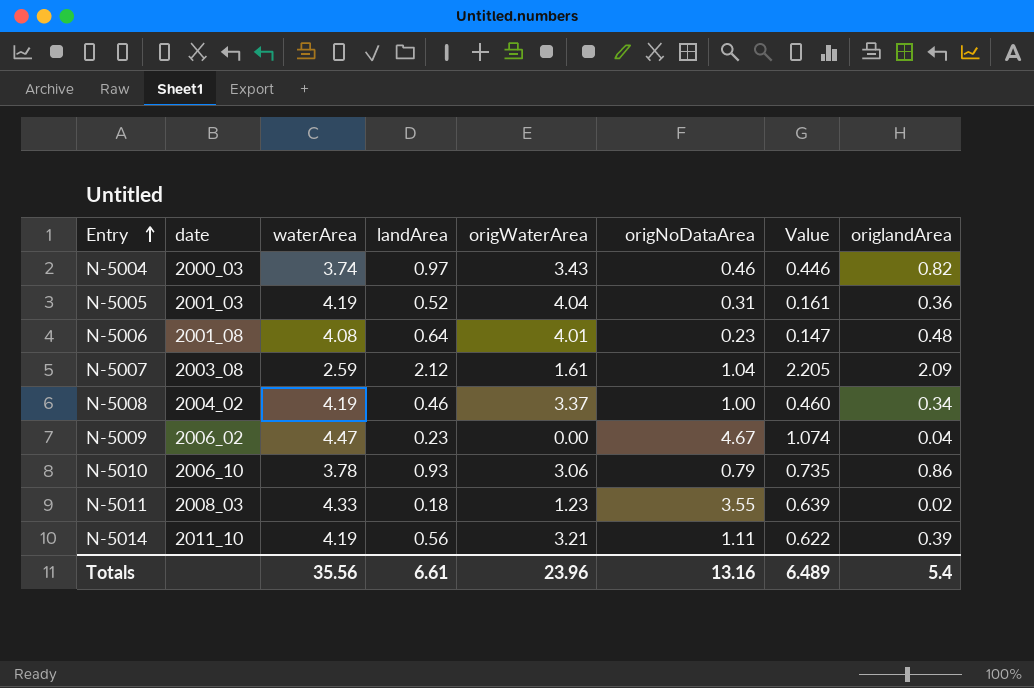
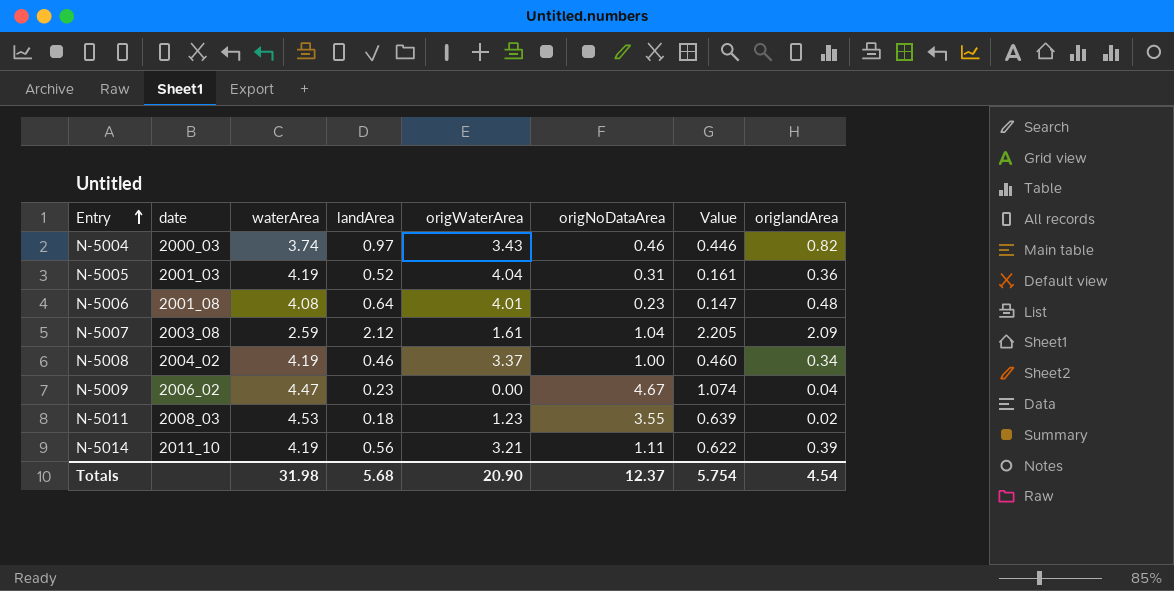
row N-5010: 2006_10 | 3.78 | 0.93 | 3.06 | 0.79 | 0.735 | 0.86 -> none
N-5011 | waterArea: 4.33 -> 4.53
Totals | waterArea: 35.56 -> 31.98
Totals | landArea: 6.61 -> 5.68
Totals | origWaterArea: 23.96 -> 20.90
Totals | origNoDataArea: 13.16 -> 12.37
Totals | Value: 6.489 -> 5.754
Totals | origlandArea: 5.4 -> 4.54

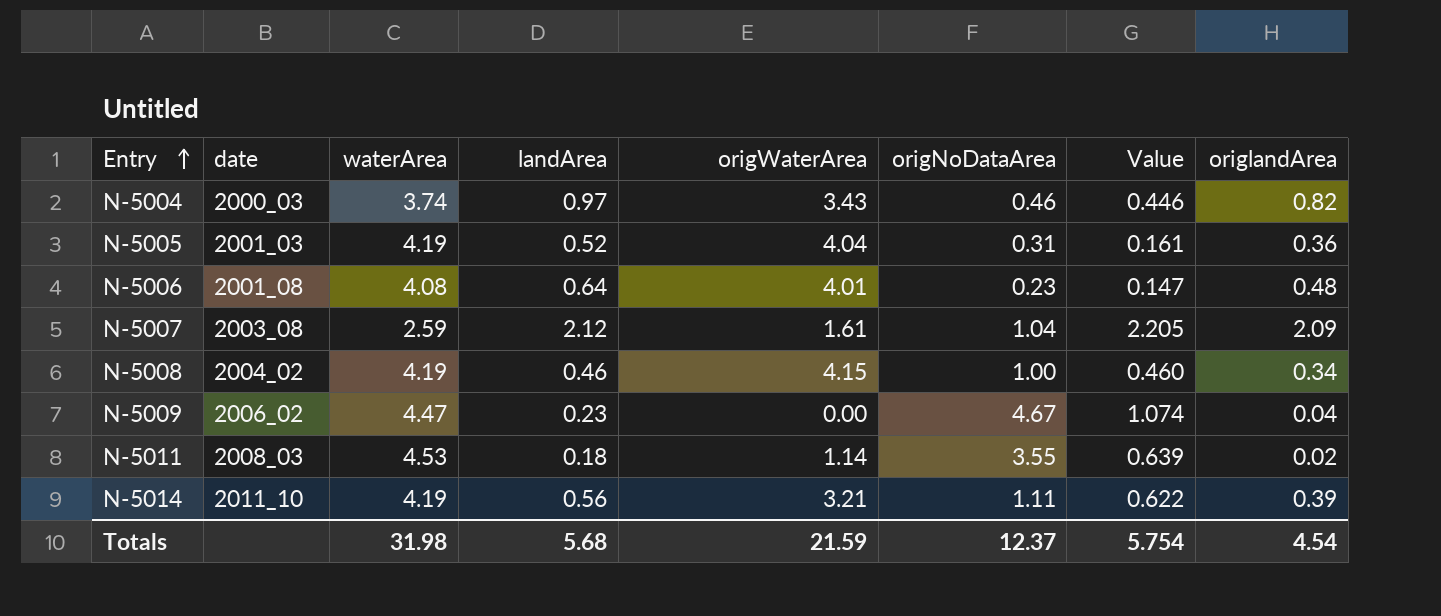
N-5008 | origWaterArea: 3.37 -> 4.15
N-5011 | origWaterArea: 1.23 -> 1.14
Totals | origWaterArea: 20.90 -> 21.59

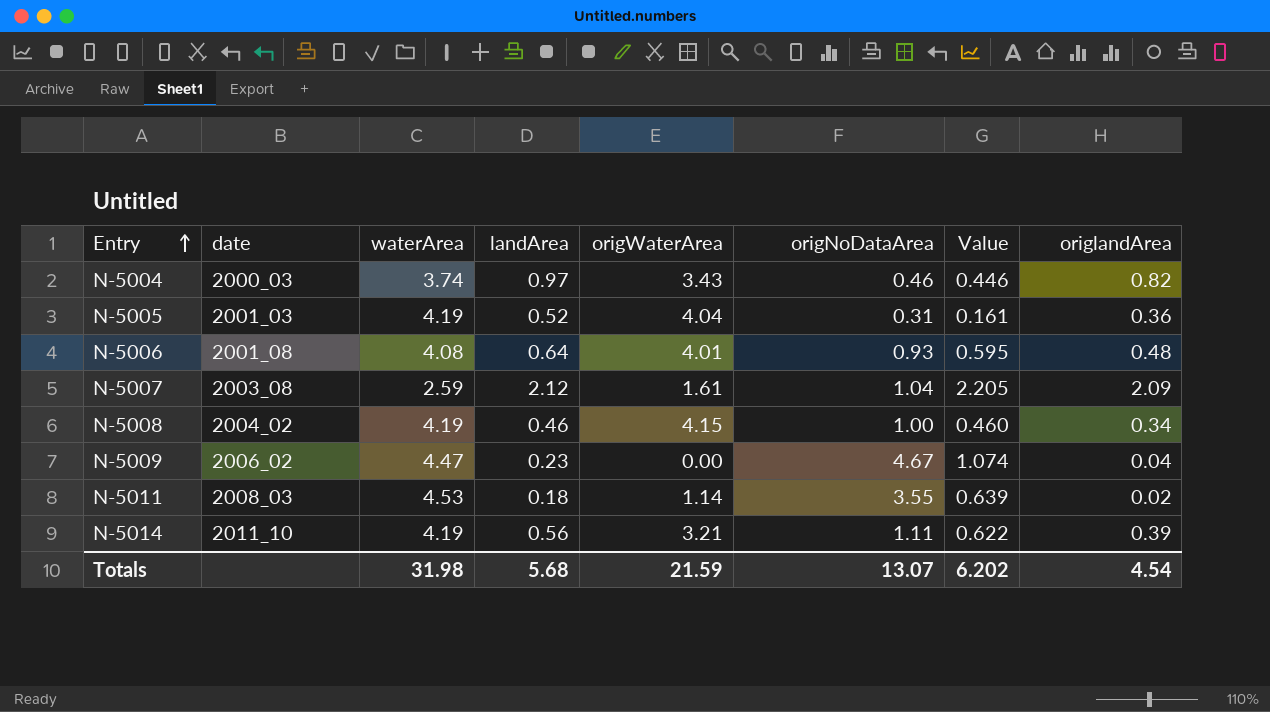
N-5006 | origNoDataArea: 0.23 -> 0.93
N-5006 | Value: 0.147 -> 0.595
Totals | origNoDataArea: 12.37 -> 13.07
Totals | Value: 5.754 -> 6.202

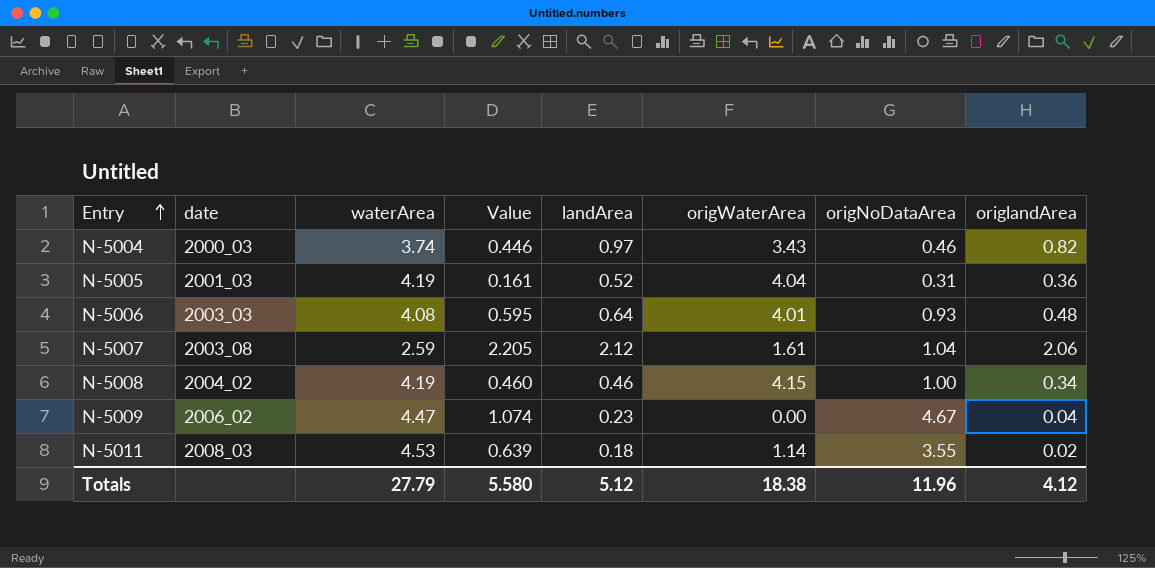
column Value | position: 7 -> 4
row N-5014: 2011_10 | 4.19 | 0.56 | 3.21 | 1.11 | 0.622 | 0.39 -> none
N-5006 | date: 2001_08 -> 2003_03
N-5007 | origlandArea: 2.09 -> 2.06
Totals | waterArea: 31.98 -> 27.79
Totals | Value: 6.202 -> 5.580
Totals | landArea: 5.68 -> 5.12
Totals | origWaterArea: 21.59 -> 18.38
Totals | origNoDataArea: 13.07 -> 11.96
Totals | origlandArea: 4.54 -> 4.12

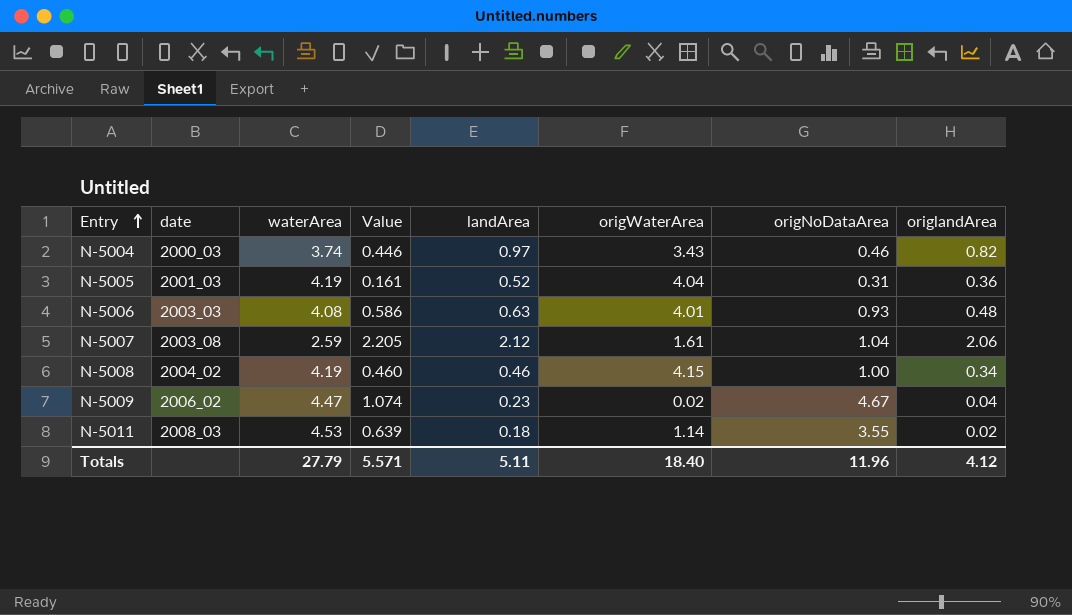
N-5006 | Value: 0.595 -> 0.586
N-5006 | landArea: 0.64 -> 0.63
N-5009 | origWaterArea: 0.00 -> 0.02
Totals | Value: 5.580 -> 5.571
Totals | landArea: 5.12 -> 5.11
Totals | origWaterArea: 18.38 -> 18.40

